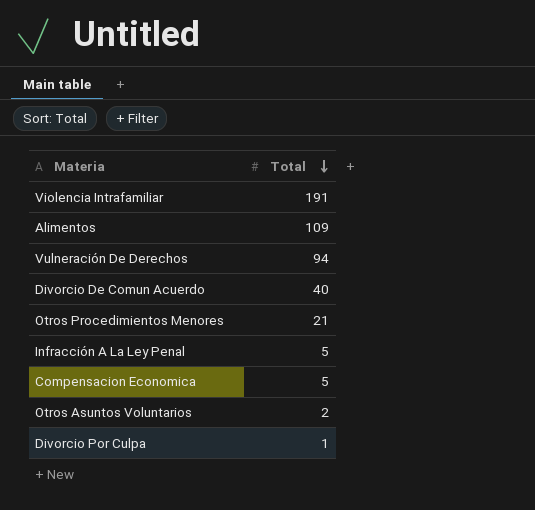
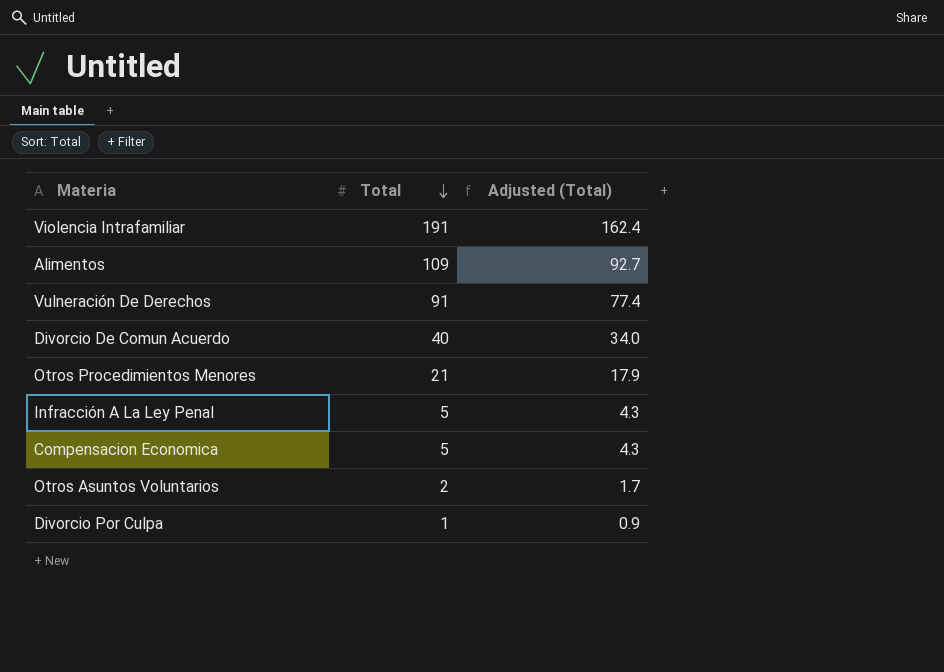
column Adjusted (Total) | formula: none -> [Total] * 0.85
Vulneración De Derechos | Total: 94 -> 91

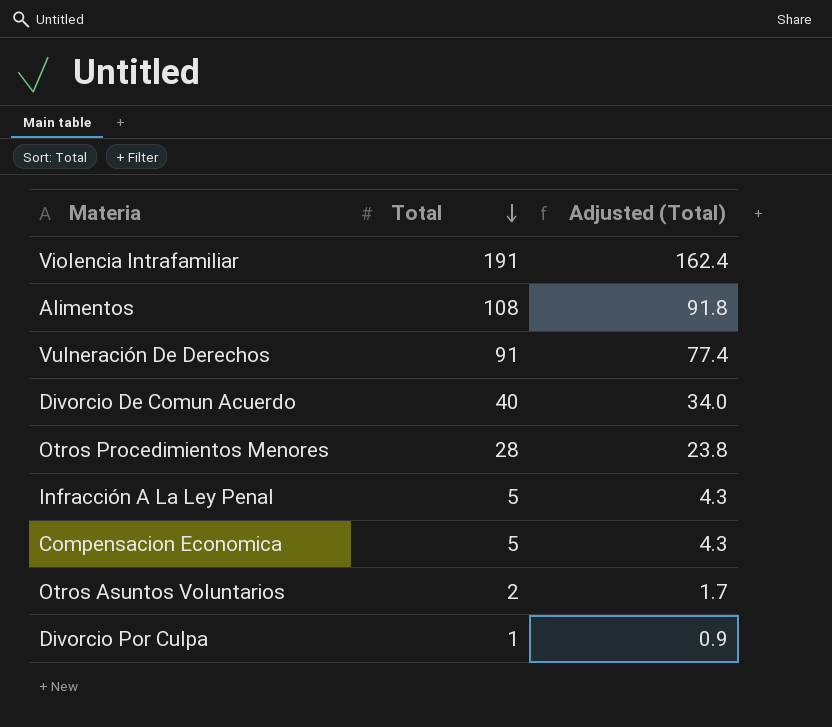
Alimentos | Total: 109 -> 108
Alimentos | Adjusted (Total): 92.7 -> 91.8
Otros Procedimientos Menores | Total: 21 -> 28
Otros Procedimientos Menores | Adjusted (Total): 17.9 -> 23.8

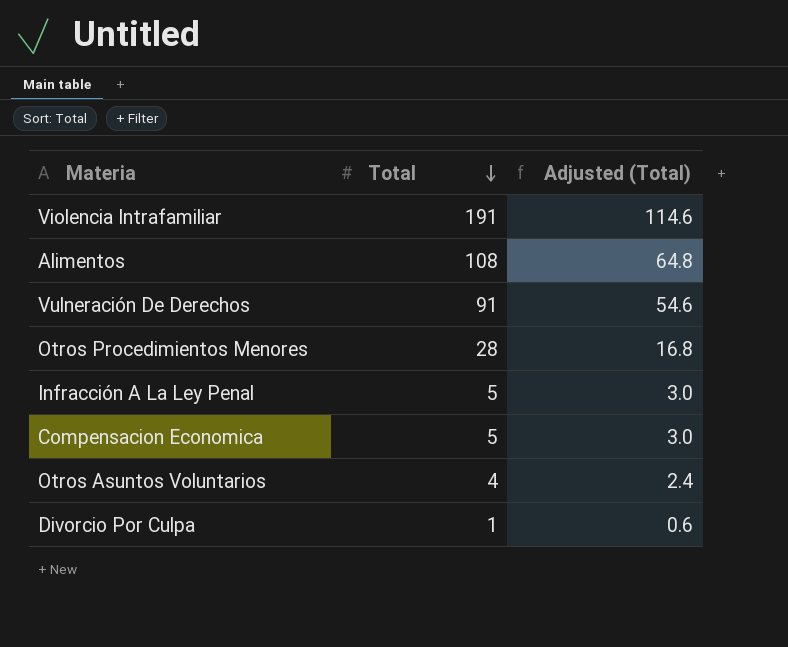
column Adjusted (Total) | formula: [Total] * 0.85 -> [Total] * 0.6
row Divorcio De Comun Acuerdo: 40 | 34.0 -> none
Otros Asuntos Voluntarios | Total: 2 -> 4

